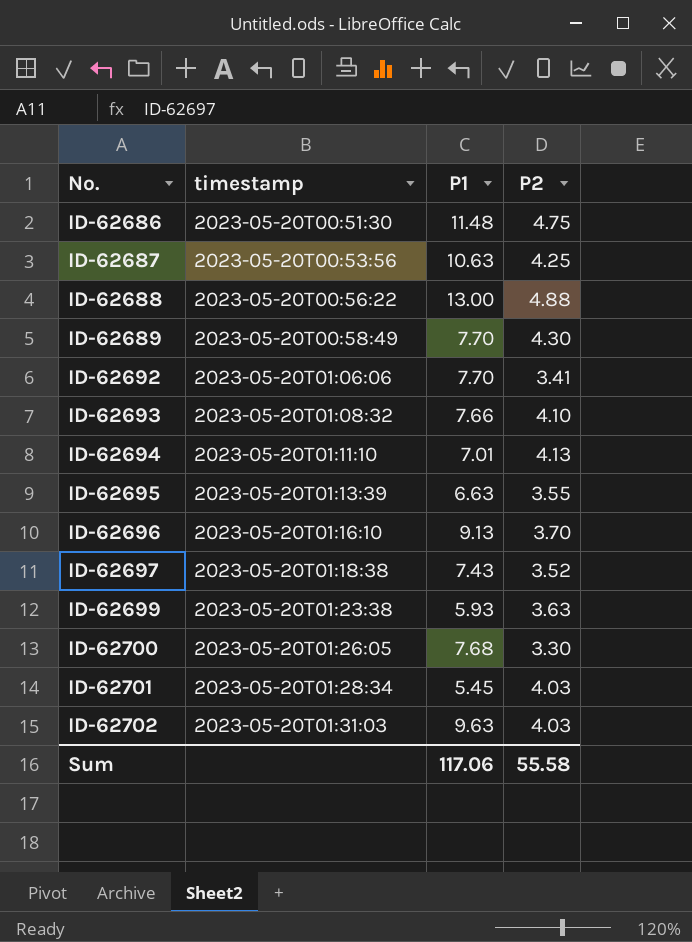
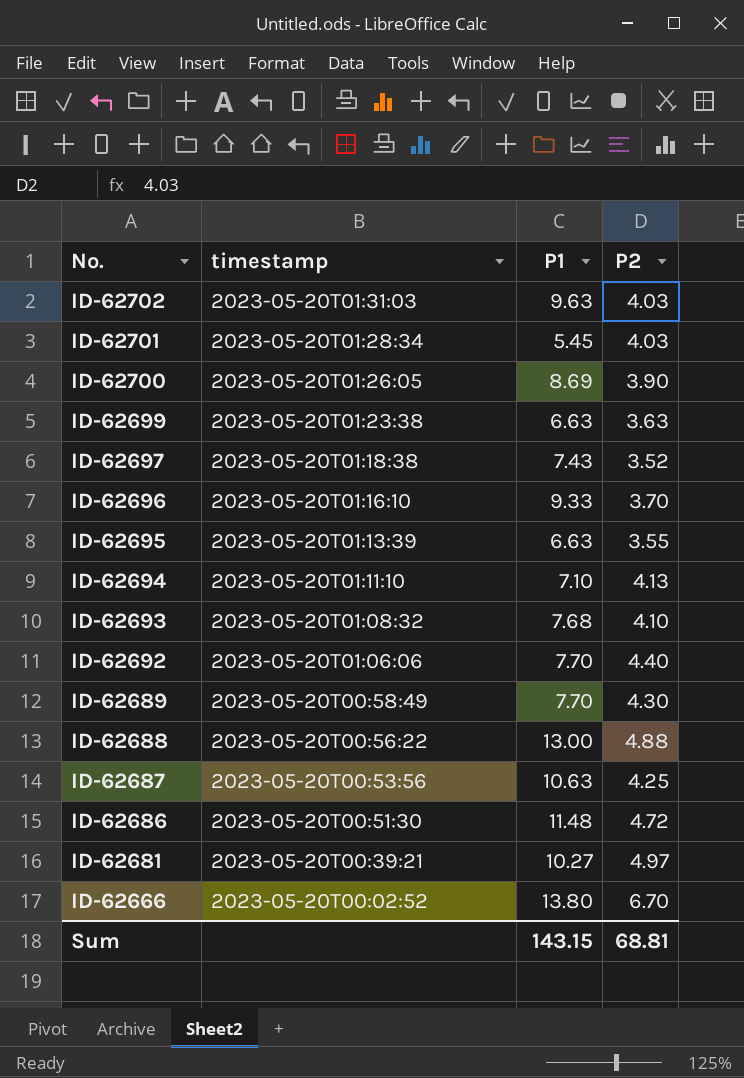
row order: No. ascending -> No. descending
ID-62700 | P1: 7.68 -> 8.69
ID-62700 | P2: 3.30 -> 3.90
ID-62699 | P1: 5.93 -> 6.63
ID-62696 | P1: 9.13 -> 9.33
ID-62694 | P1: 7.01 -> 7.10
ID-62693 | P1: 7.66 -> 7.68
ID-62692 | P2: 3.41 -> 4.40
ID-62686 | P2: 4.75 -> 4.72
row ID-62681: none -> 2023-05-20T00:39:21 | 10.27 | 4.97
row ID-62666: none -> 2023-05-20T00:02:52 | 13.80 | 6.70
Sum | P1: 117.06 -> 143.15
Sum | P2: 55.58 -> 68.81

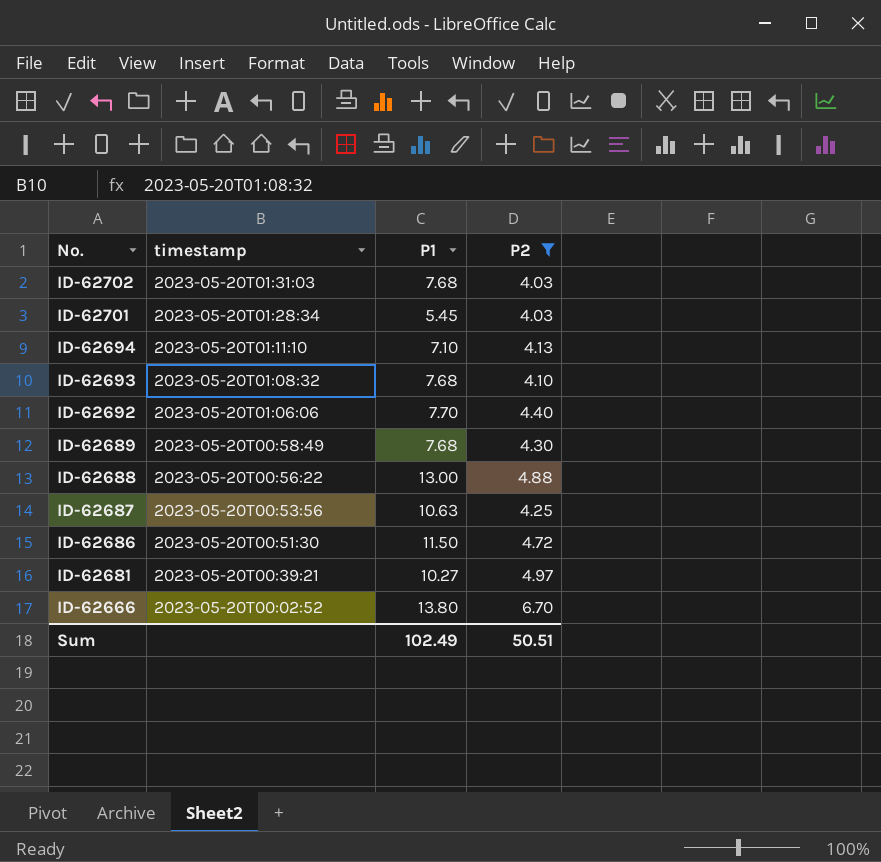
filter: none -> P2 >= 4.03
ID-62702 | P1: 9.63 -> 7.68
ID-62689 | P1: 7.70 -> 7.68
ID-62686 | P1: 11.48 -> 11.50
Sum | P1: 143.15 -> 102.49
Sum | P2: 68.81 -> 50.51

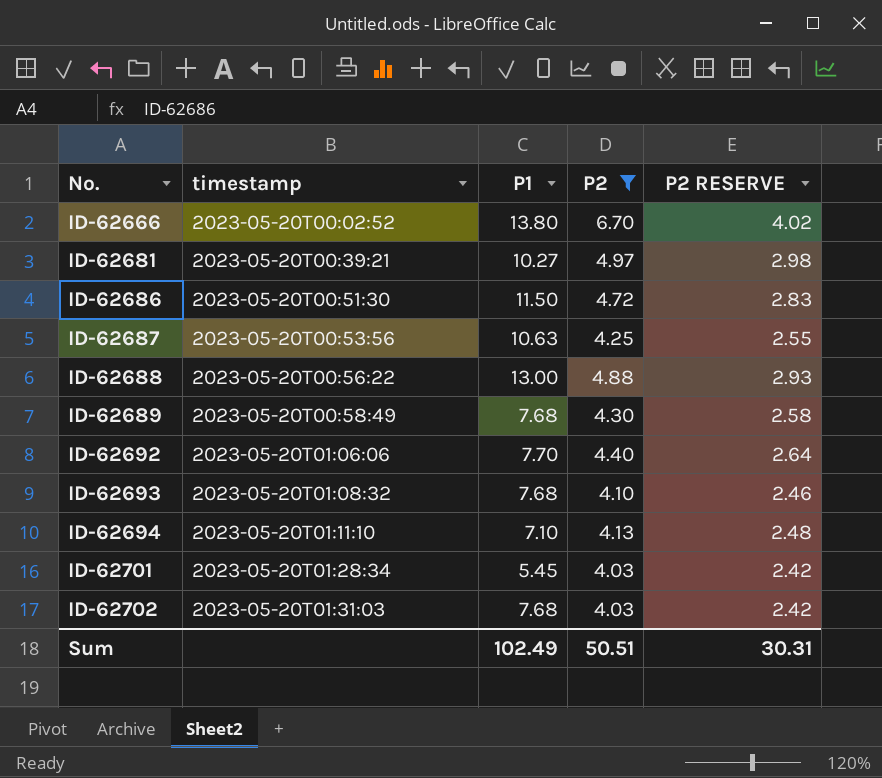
row order: No. descending -> No. ascending
column P2 RESERVE | formula: none -> [P2] * 0.6

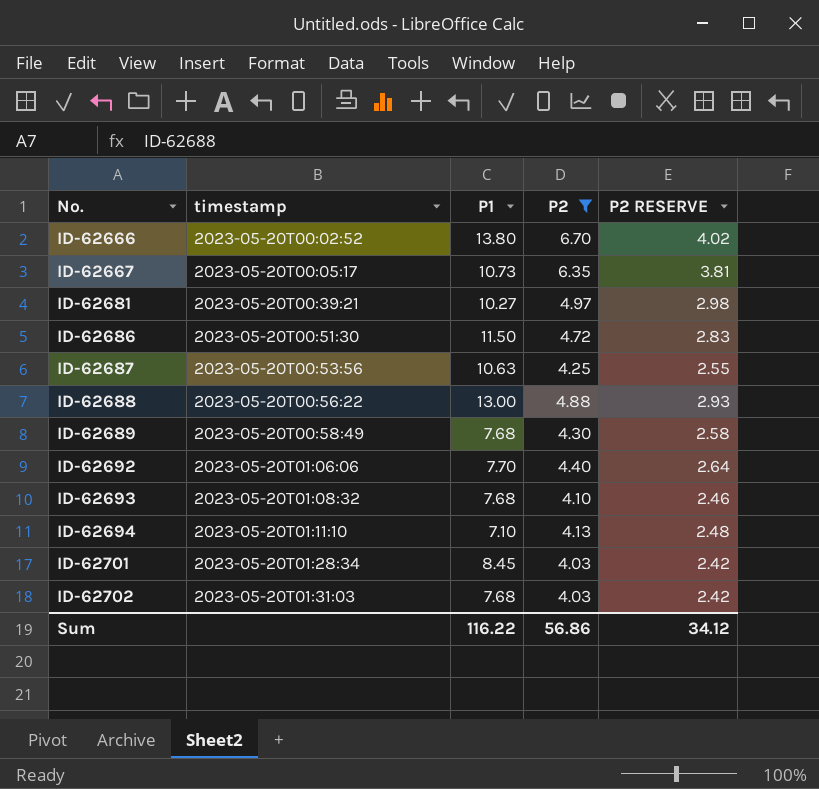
row ID-62667: none -> 2023-05-20T00:05:17 | 10.73 | 6.35 | 3.81
ID-62701 | P1: 5.45 -> 8.45
Sum | P1: 102.49 -> 116.22
Sum | P2: 50.51 -> 56.86
Sum | P2 RESERVE: 30.31 -> 34.12

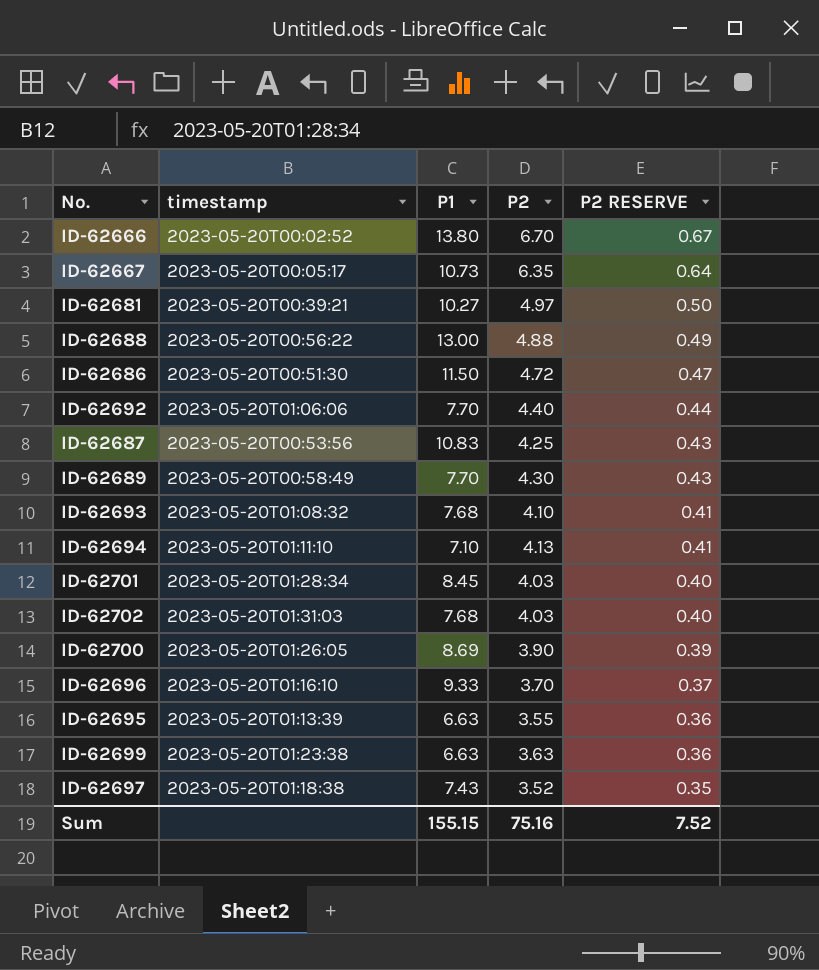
filter: P2 >= 4.03 -> none
row order: No. ascending -> P2 RESERVE descending
column P2 RESERVE | formula: [P2] * 0.6 -> [P2] * 0.1
ID-62687 | P1: 10.63 -> 10.83
ID-62689 | P1: 7.68 -> 7.70
Sum | P1: 116.22 -> 155.15
Sum | P2: 56.86 -> 75.16
Sum | P2 RESERVE: 34.12 -> 7.52

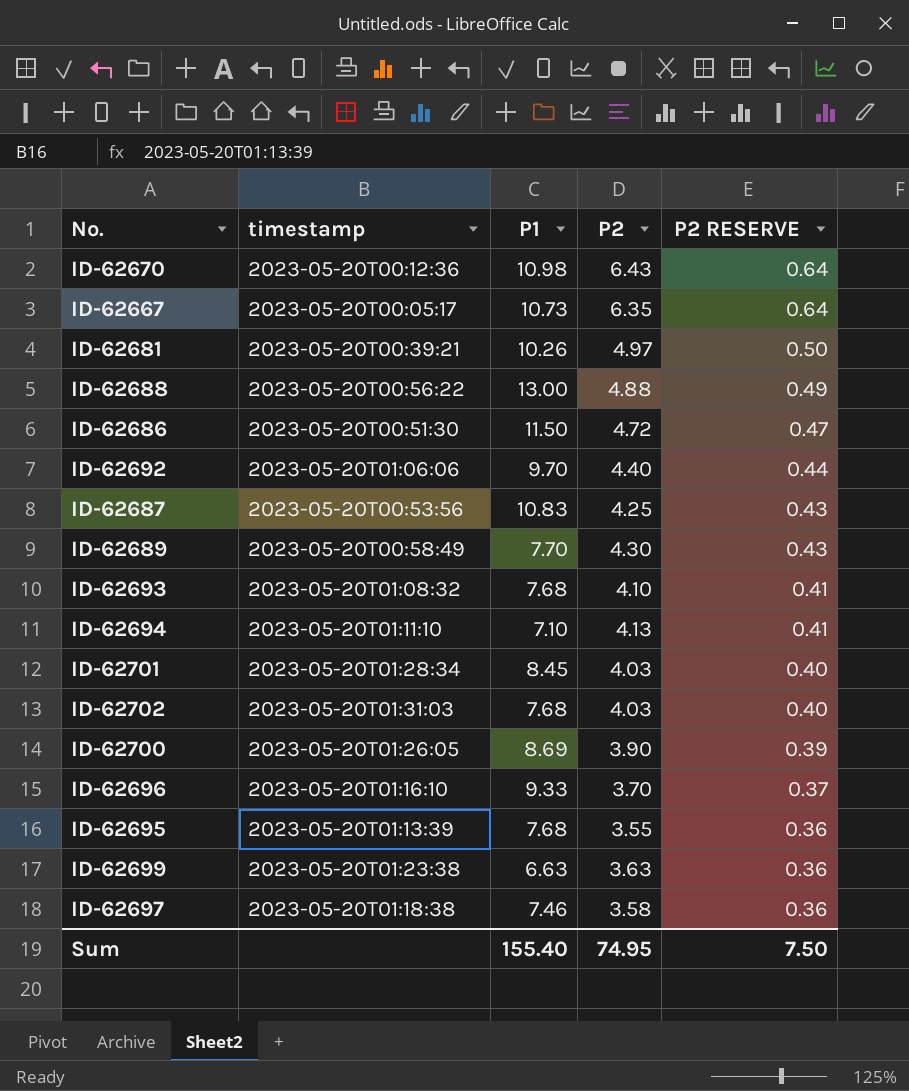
row ID-62666: 2023-05-20T00:02:52 | 13.80 | 6.70 | 0.67 -> none
row ID-62670: none -> 2023-05-20T00:12:36 | 10.98 | 6.43 | 0.64
ID-62681 | P1: 10.27 -> 10.26
ID-62692 | P1: 7.70 -> 9.70
ID-62695 | P1: 6.63 -> 7.68
ID-62697 | P1: 7.43 -> 7.46
ID-62697 | P2: 3.52 -> 3.58
ID-62697 | P2 RESERVE: 0.35 -> 0.36
Sum | P1: 155.15 -> 155.40
Sum | P2: 75.16 -> 74.95
Sum | P2 RESERVE: 7.52 -> 7.50

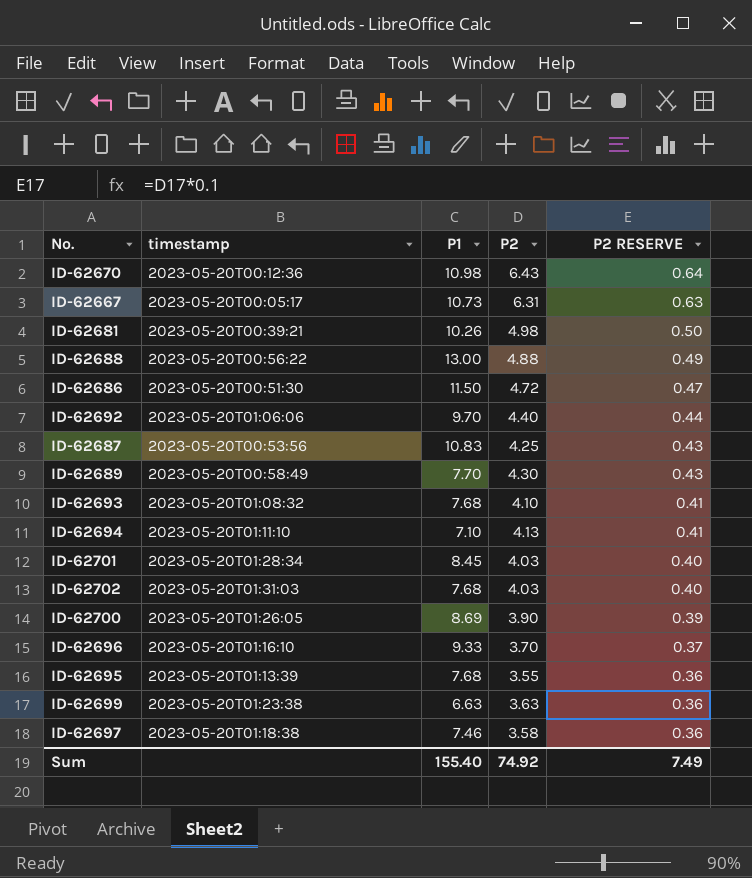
ID-62667 | P2: 6.35 -> 6.31
ID-62667 | P2 RESERVE: 0.64 -> 0.63
ID-62681 | P2: 4.97 -> 4.98
Sum | P2: 74.95 -> 74.92
Sum | P2 RESERVE: 7.50 -> 7.49

